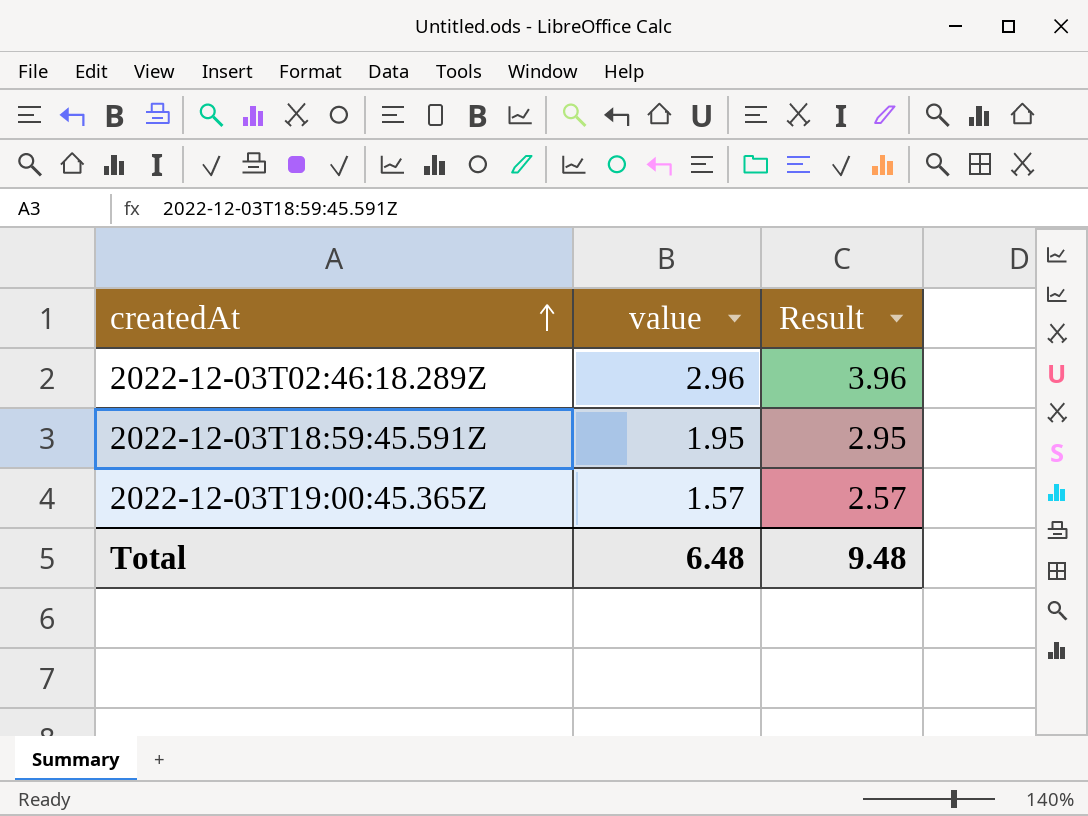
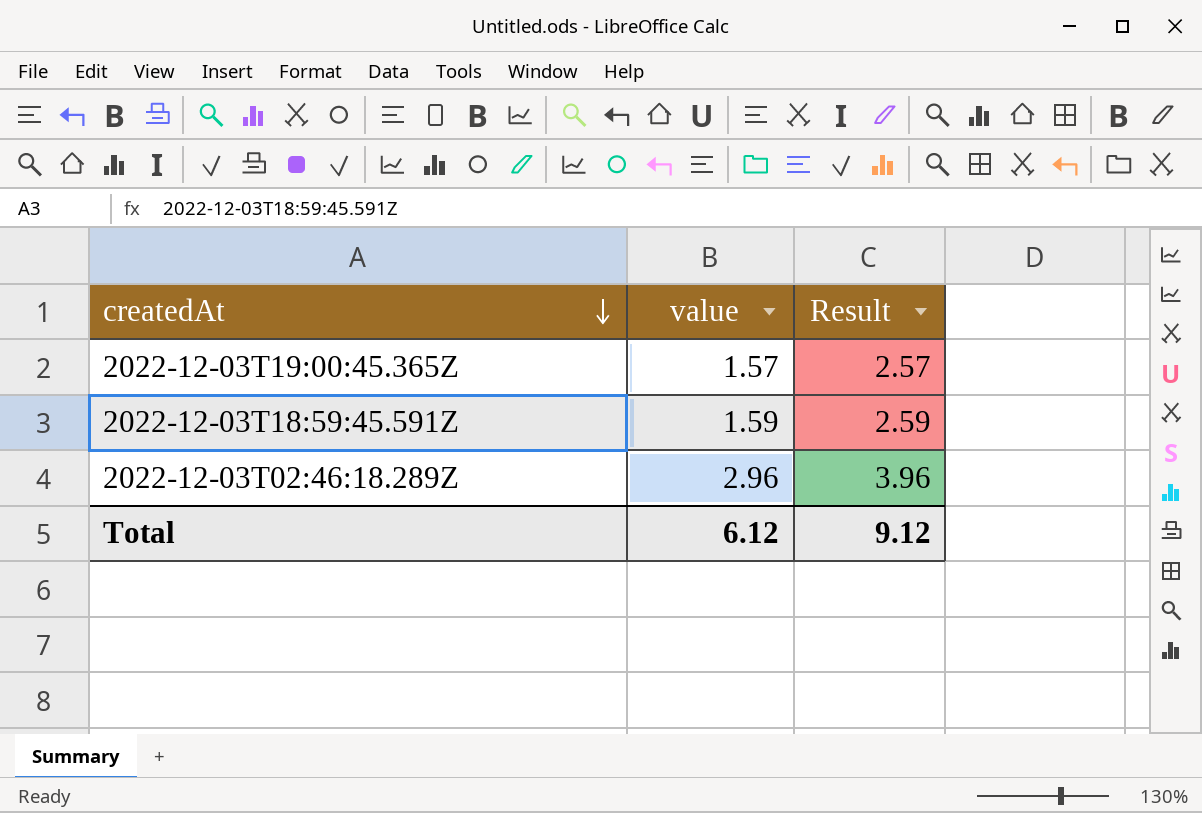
row order: createdAt ascending -> createdAt descending
2022-12-03T18:59:45.591Z | value: 1.95 -> 1.59
2022-12-03T18:59:45.591Z | Result: 2.95 -> 2.59
Total | value: 6.48 -> 6.12
Total | Result: 9.48 -> 9.12

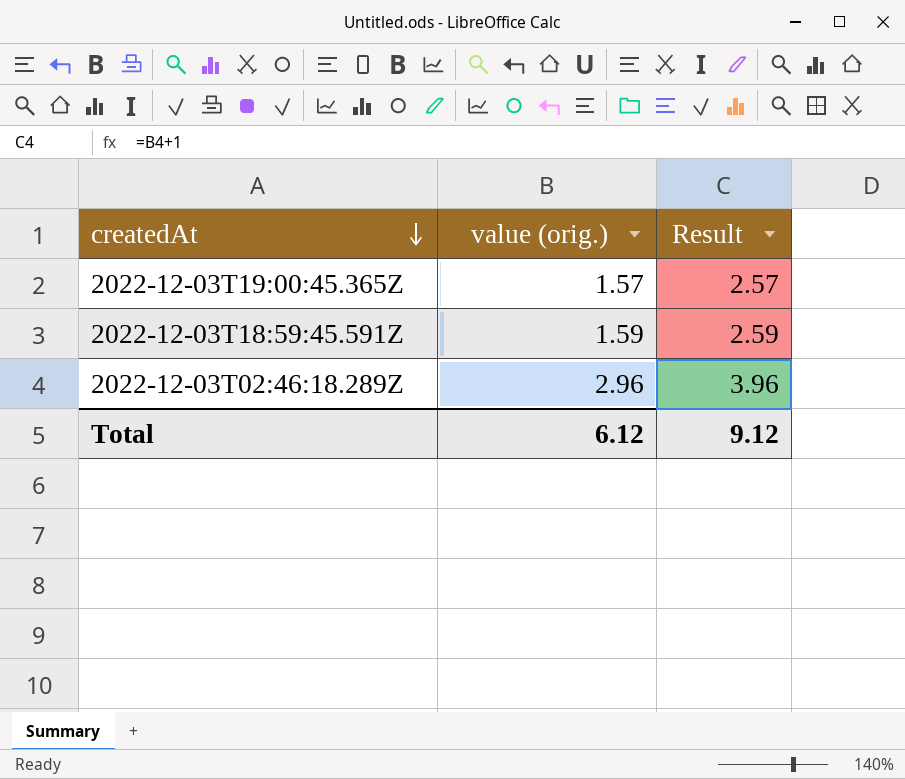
column name: value -> value (orig.)

